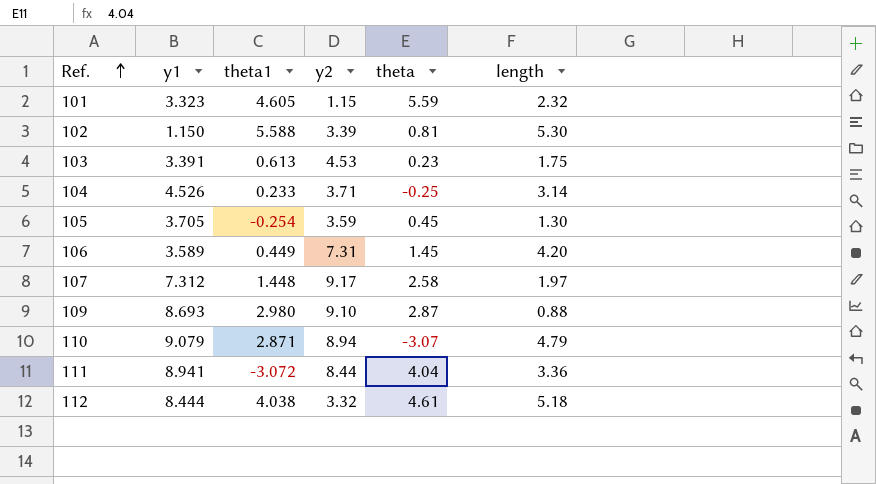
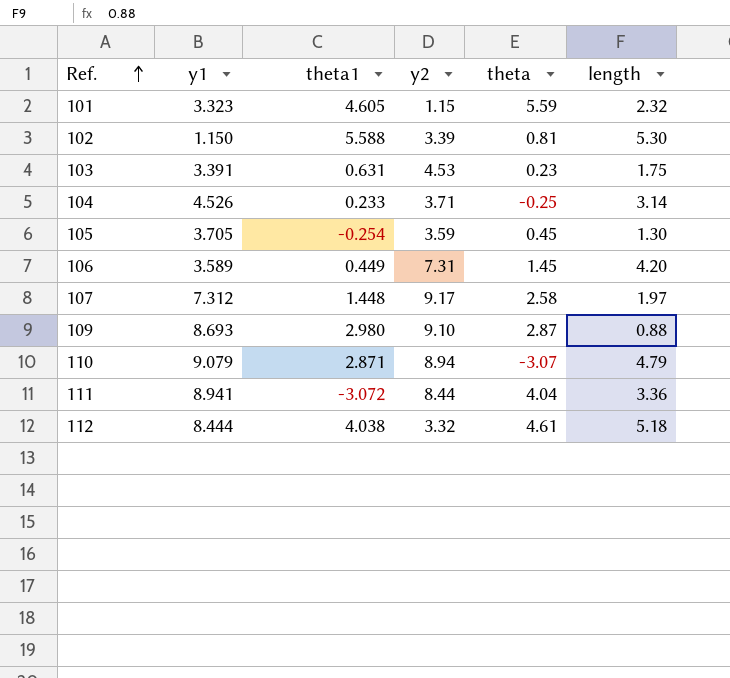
103 | theta1: 0.613 -> 0.631

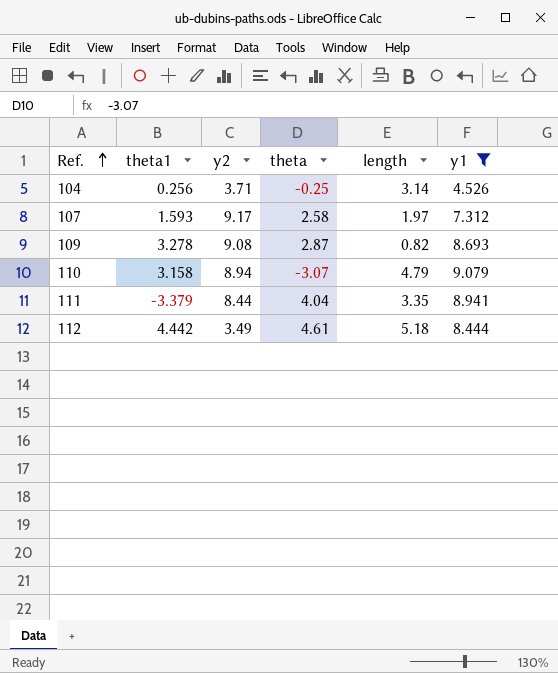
filter: none -> y1 >= 4.526
column y1 | position: 2 -> 6
104 | theta1: 0.233 -> 0.256
107 | theta1: 1.448 -> 1.593
109 | theta1: 2.980 -> 3.278
109 | y2: 9.10 -> 9.08
109 | length: 0.88 -> 0.82
110 | theta1: 2.871 -> 3.158
111 | theta1: -3.072 -> -3.379
111 | length: 3.36 -> 3.35
112 | theta1: 4.038 -> 4.442
112 | y2: 3.32 -> 3.49

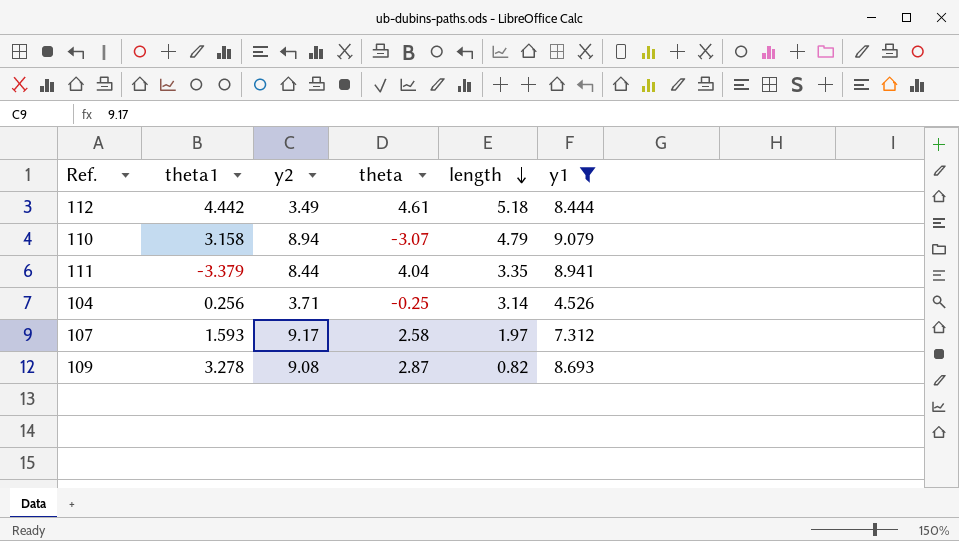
row order: Ref. ascending -> length descending

